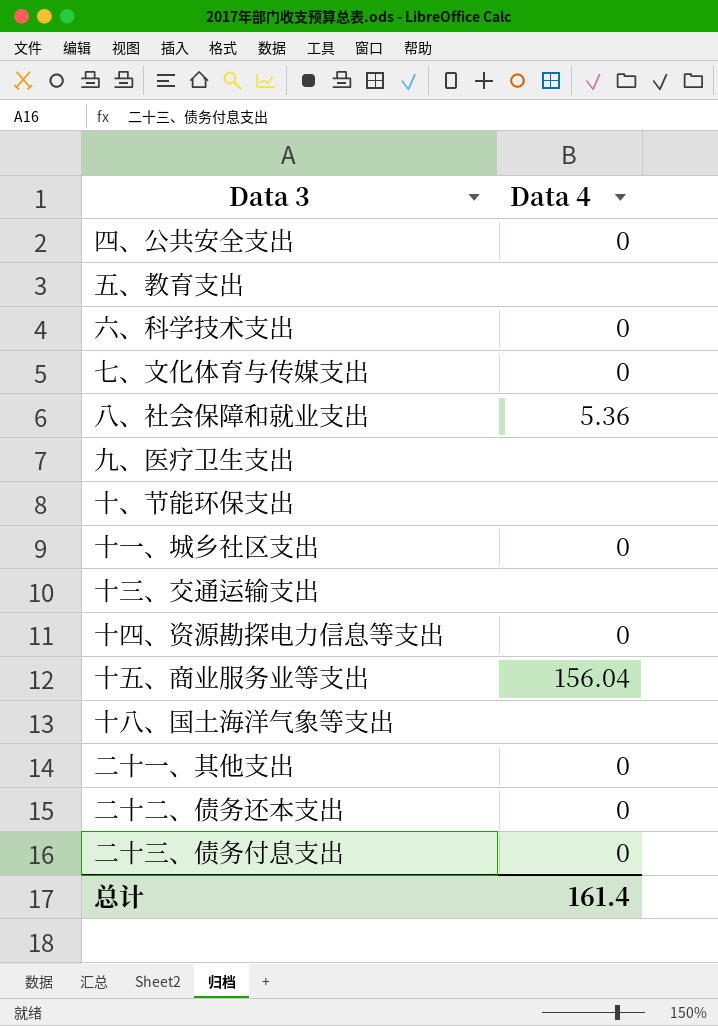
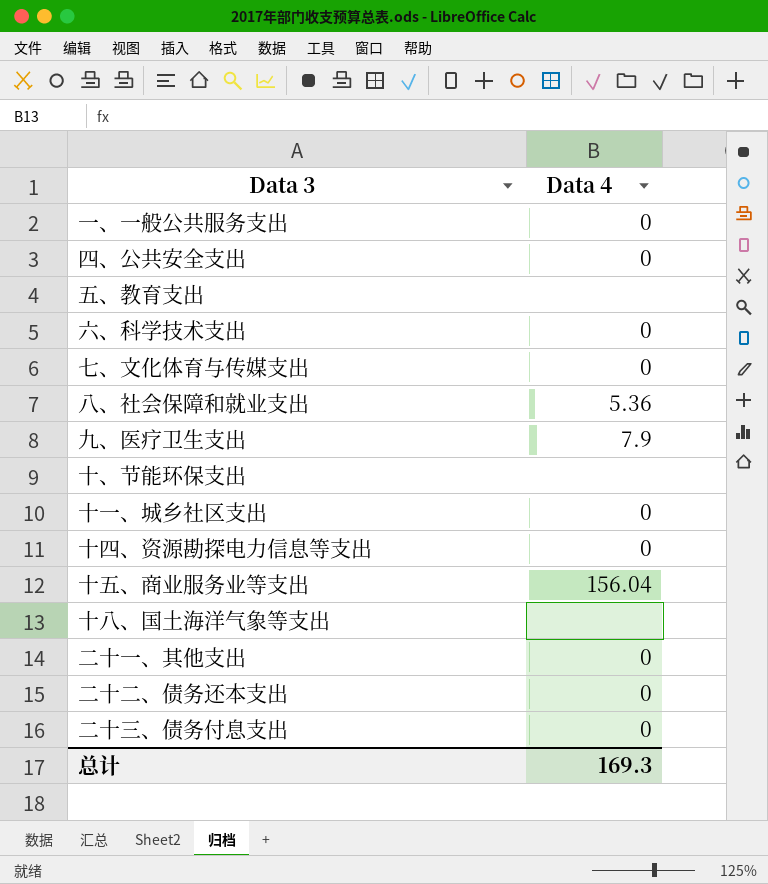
row 十三、交通运输支出: none -> none
row 一、一般公共服务支出: none -> 0
九、医疗卫生支出 | Data 4: none -> 7.9
总计 | Data 4: 161.4 -> 169.3

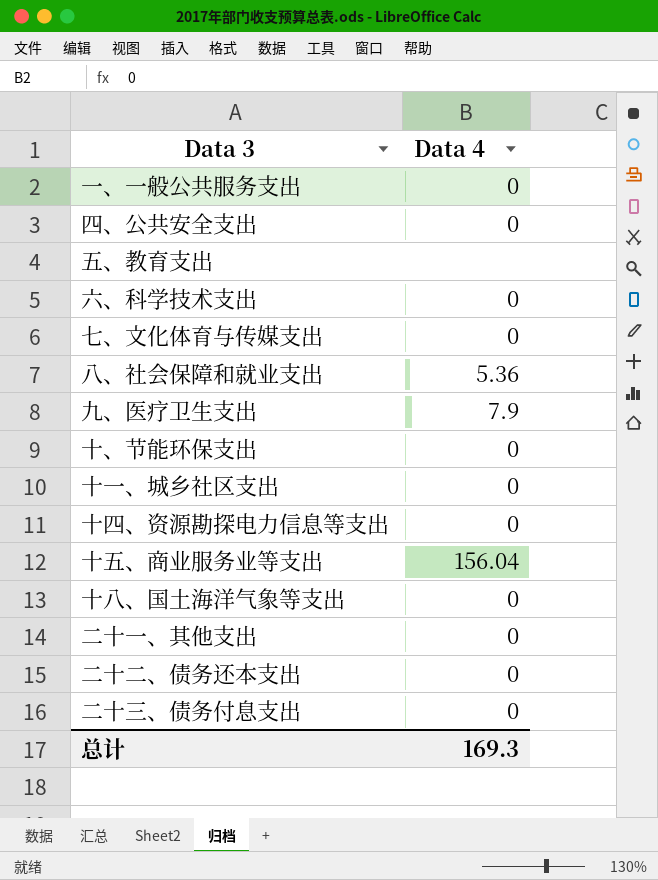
十、节能环保支出 | Data 4: none -> 0
十八、国土海洋气象等支出 | Data 4: none -> 0

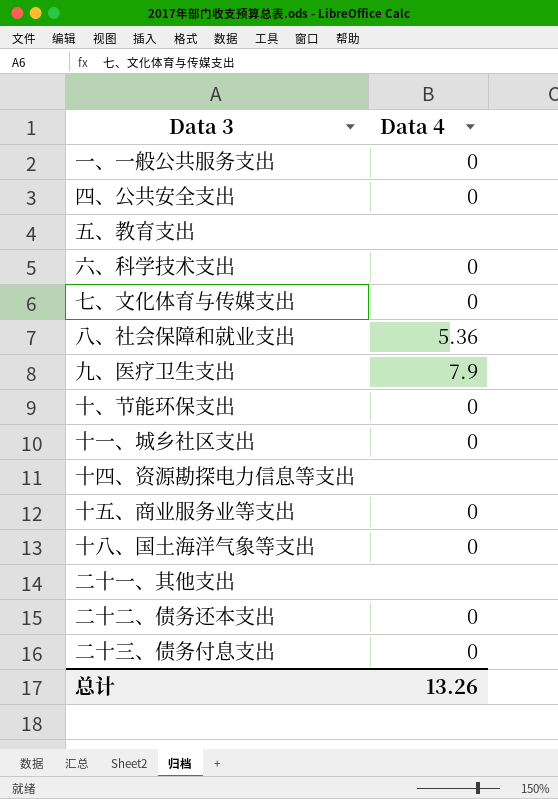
十四、资源勘探电力信息等支出 | Data 4: 0 -> none
十五、商业服务业等支出 | Data 4: 156.04 -> 0
二十一、其他支出 | Data 4: 0 -> none
总计 | Data 4: 169.3 -> 13.26

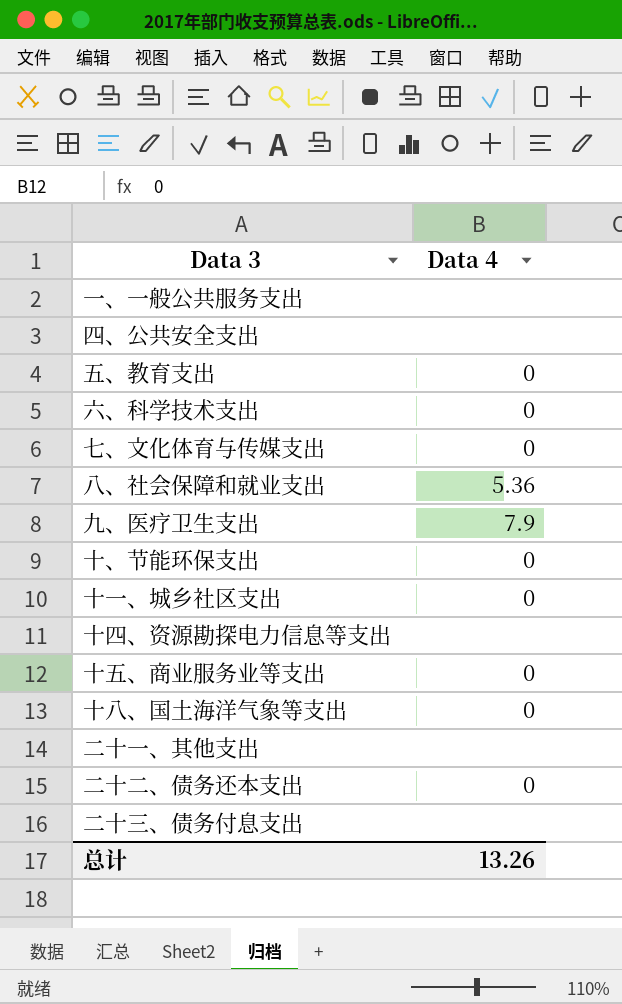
一、一般公共服务支出 | Data 4: 0 -> none
四、公共安全支出 | Data 4: 0 -> none
五、教育支出 | Data 4: none -> 0
二十三、债务付息支出 | Data 4: 0 -> none

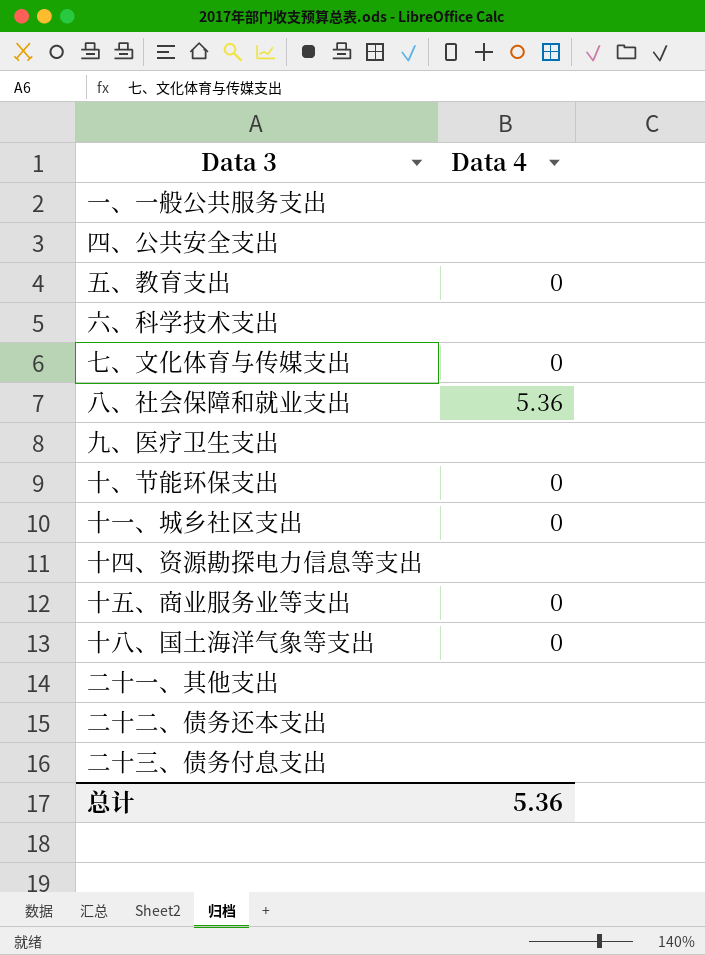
六、科学技术支出 | Data 4: 0 -> none
九、医疗卫生支出 | Data 4: 7.9 -> none
二十二、债务还本支出 | Data 4: 0 -> none
总计 | Data 4: 13.26 -> 5.36

